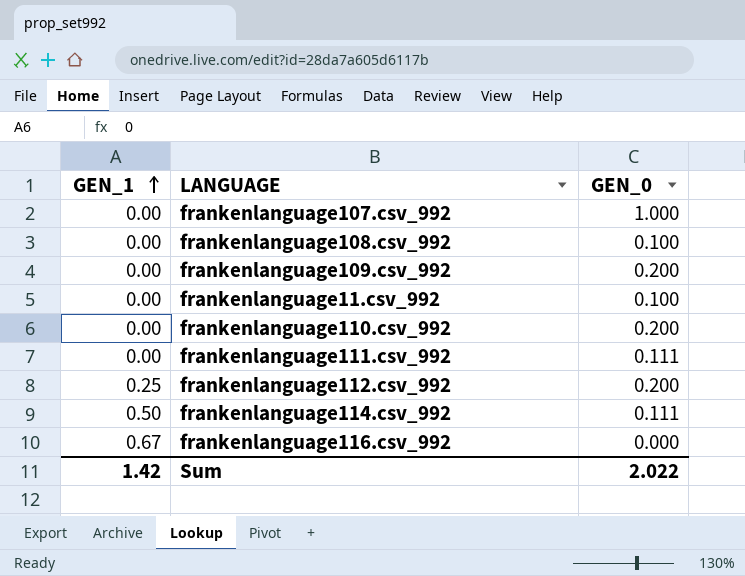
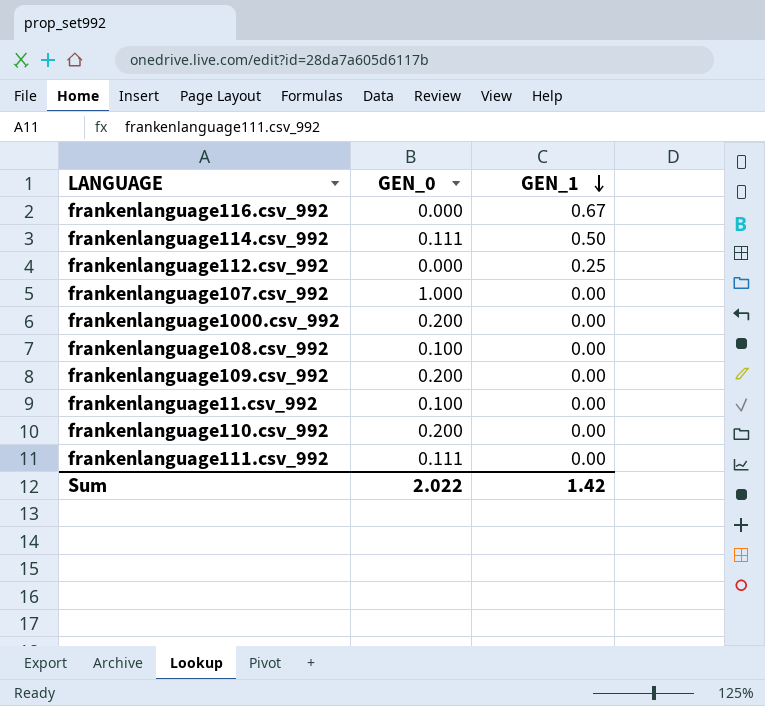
row order: GEN_1 ascending -> GEN_1 descending
column GEN_1 | position: 1 -> 3
frankenlanguage112.csv_992 | GEN_0: 0.200 -> 0.000
row frankenlanguage1000.csv_992: none -> 0.200 | 0.00

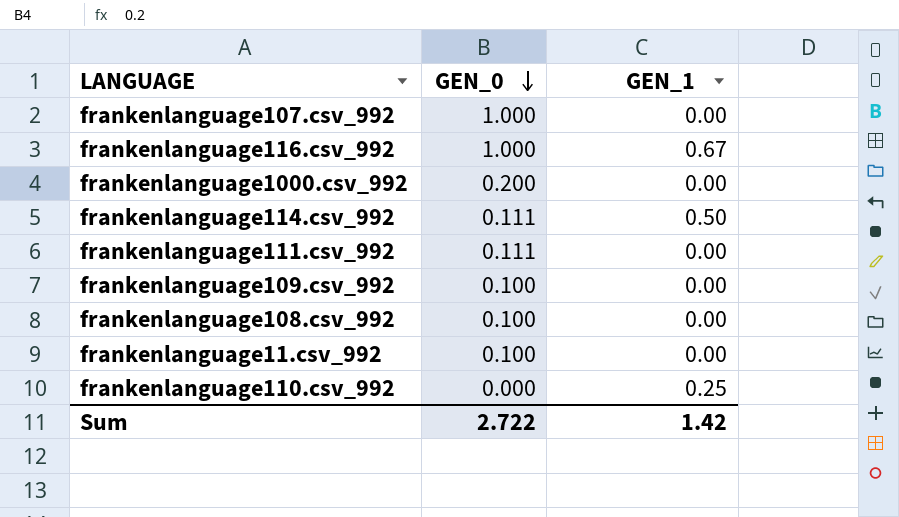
row order: GEN_1 descending -> GEN_0 descending
row frankenlanguage112.csv_992: 0.000 | 0.25 -> none
frankenlanguage116.csv_992 | GEN_0: 0.000 -> 1.000
frankenlanguage109.csv_992 | GEN_0: 0.200 -> 0.100
frankenlanguage110.csv_992 | GEN_0: 0.200 -> 0.000
frankenlanguage110.csv_992 | GEN_1: 0.00 -> 0.25
Sum | GEN_0: 2.022 -> 2.722

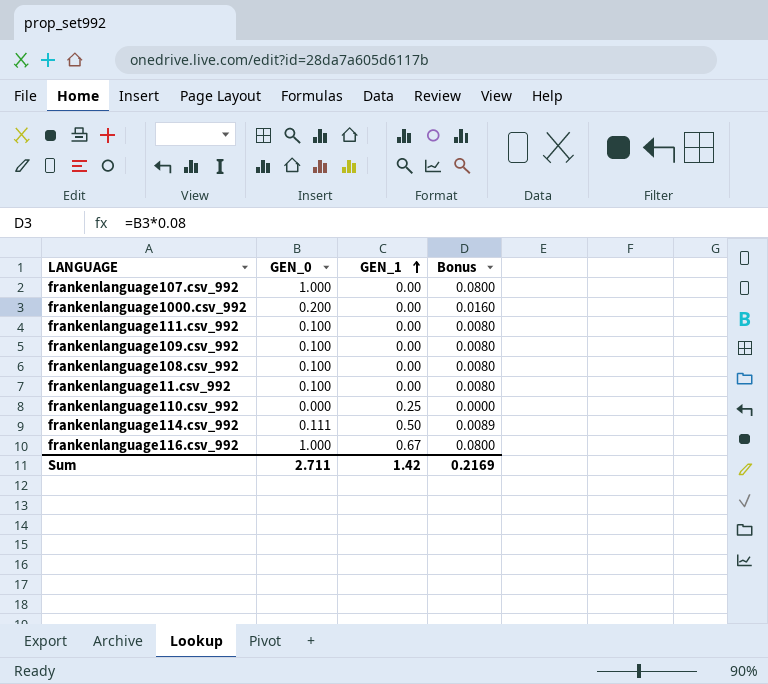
row order: GEN_0 descending -> GEN_1 ascending
column Bonus | formula: none -> [GEN_0] * 0.08
frankenlanguage111.csv_992 | GEN_0: 0.111 -> 0.100
Sum | GEN_0: 2.722 -> 2.711

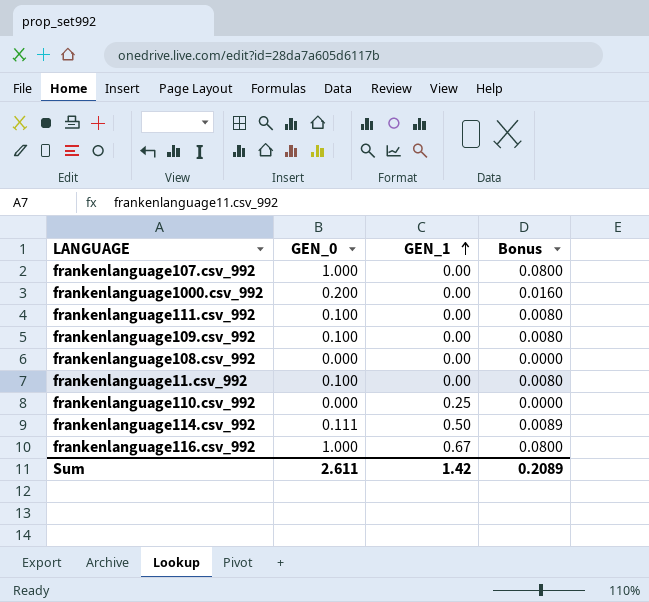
frankenlanguage108.csv_992 | GEN_0: 0.100 -> 0.000
frankenlanguage108.csv_992 | Bonus: 0.0080 -> 0.0000
Sum | GEN_0: 2.711 -> 2.611
Sum | Bonus: 0.2169 -> 0.2089

